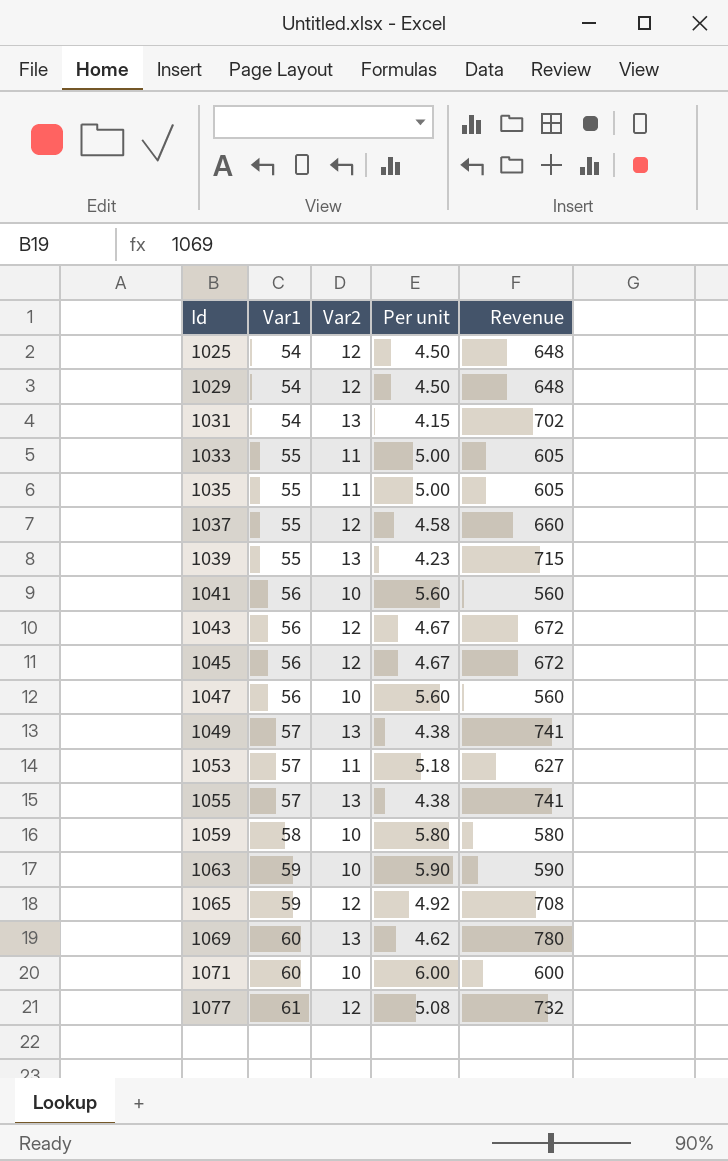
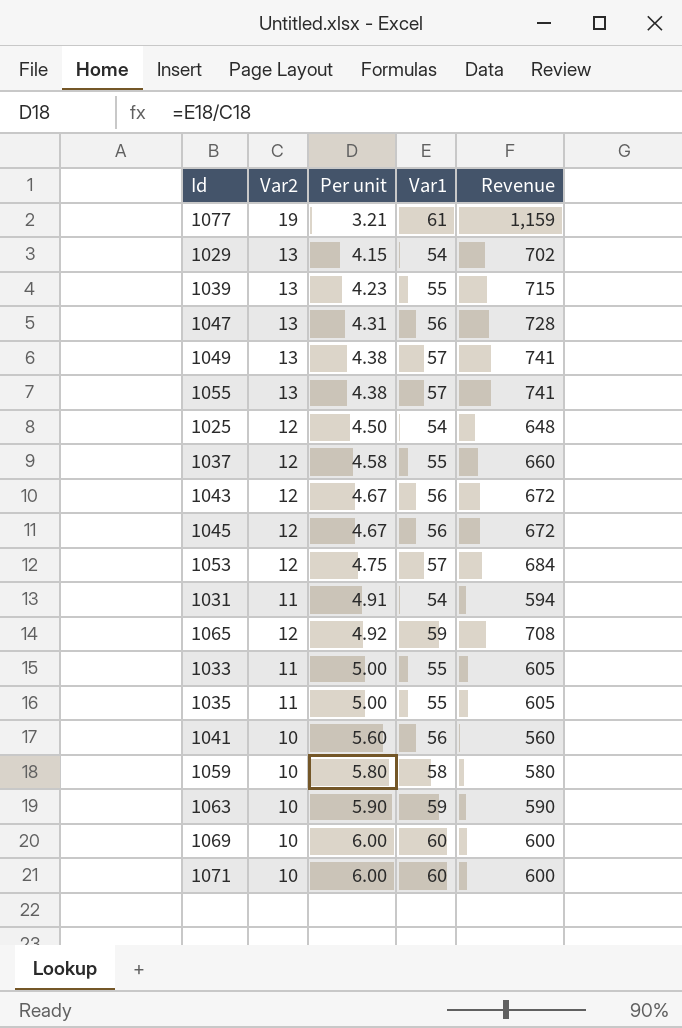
row order: Id ascending -> Per unit ascending
column Var1 | position: 2 -> 4
1077 | Var2: 12 -> 19
1077 | Per unit: 5.08 -> 3.21
1077 | Revenue: 732 -> 1,159
1029 | Var2: 12 -> 13
1029 | Per unit: 4.50 -> 4.15
1029 | Revenue: 648 -> 702
1047 | Var2: 10 -> 13
1047 | Per unit: 5.60 -> 4.31
1047 | Revenue: 560 -> 728
1053 | Var2: 11 -> 12
1053 | Per unit: 5.18 -> 4.75
1053 | Revenue: 627 -> 684
1031 | Var2: 13 -> 11
1031 | Per unit: 4.15 -> 4.91
1031 | Revenue: 702 -> 594
1069 | Var2: 13 -> 10
1069 | Per unit: 4.62 -> 6.00
1069 | Revenue: 780 -> 600

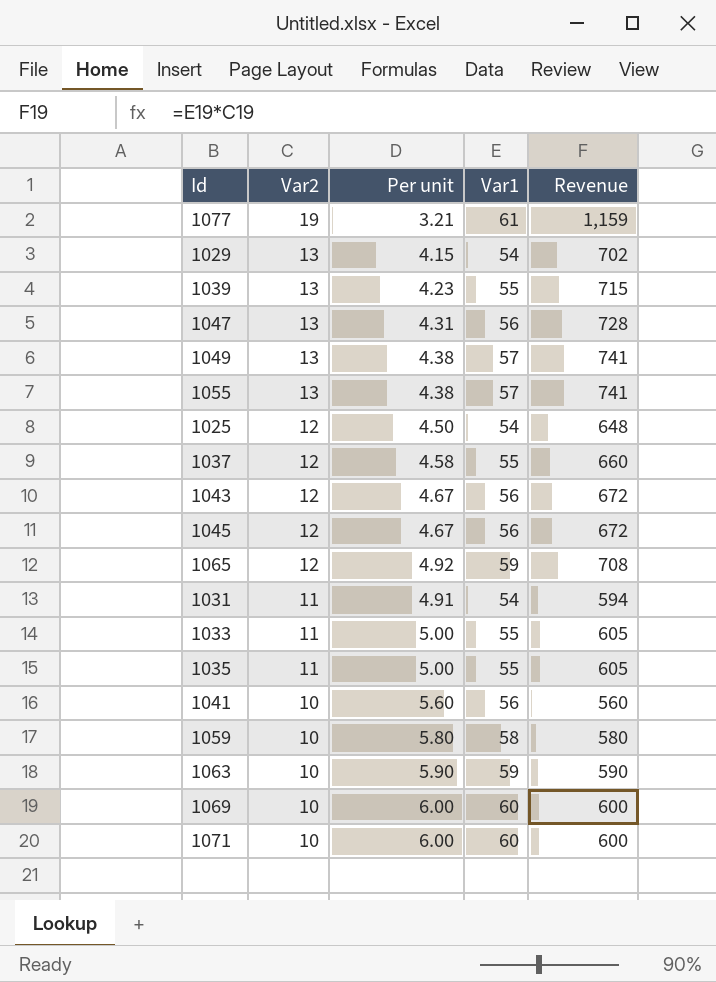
row order: Per unit ascending -> Var2 descending
row 1053: 12 | 4.75 | 57 | 684 -> none

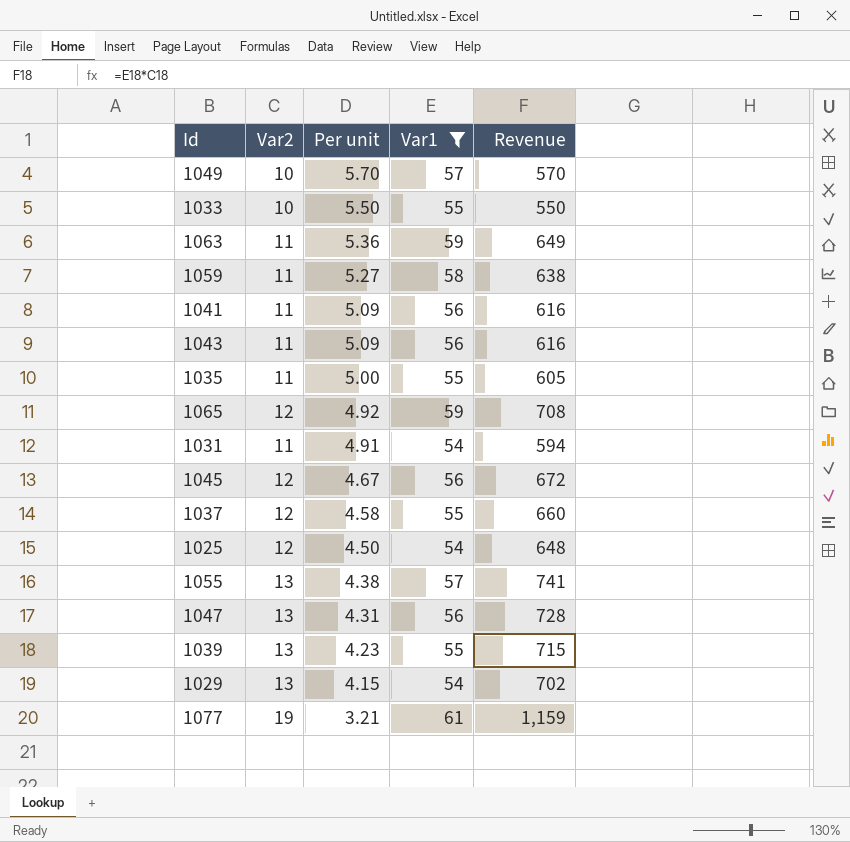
filter: none -> Var1 != 60
row order: Var2 descending -> Per unit descending
1049 | Var2: 13 -> 10
1049 | Per unit: 4.38 -> 5.70
1049 | Revenue: 741 -> 570
1033 | Var2: 11 -> 10
1033 | Per unit: 5.00 -> 5.50
1033 | Revenue: 605 -> 550
1063 | Var2: 10 -> 11
1063 | Per unit: 5.90 -> 5.36
1063 | Revenue: 590 -> 649
1059 | Var2: 10 -> 11
1059 | Per unit: 5.80 -> 5.27
1059 | Revenue: 580 -> 638
1041 | Var2: 10 -> 11
1041 | Per unit: 5.60 -> 5.09
1041 | Revenue: 560 -> 616
1043 | Var2: 12 -> 11
1043 | Per unit: 4.67 -> 5.09
1043 | Revenue: 672 -> 616

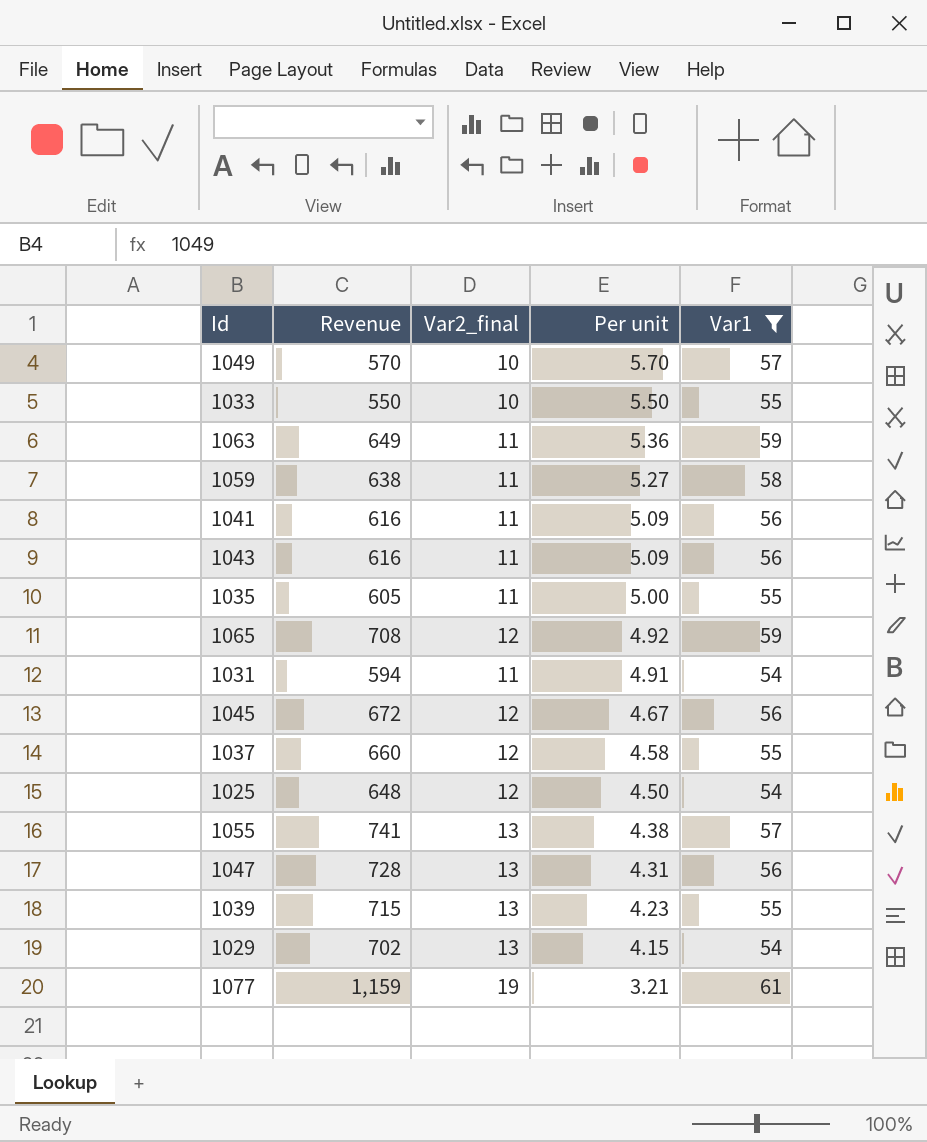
column Revenue | position: 5 -> 2
column name: Var2 -> Var2_final

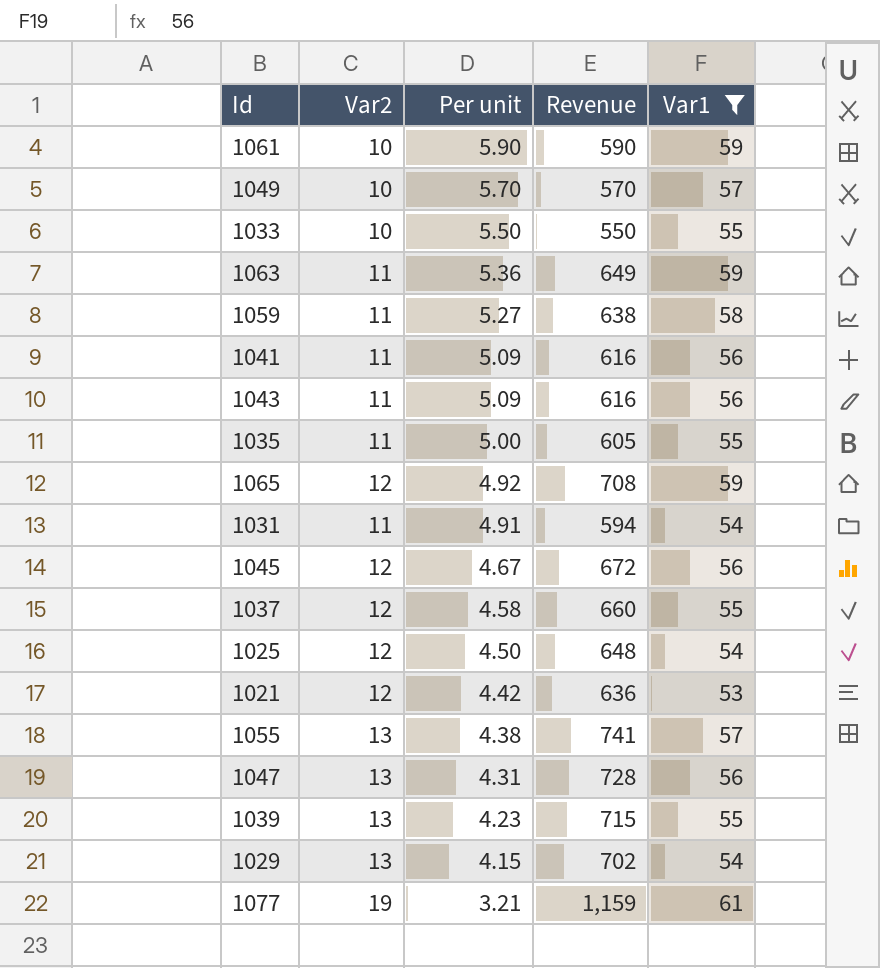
column name: Var2_final -> Var2
column Revenue | position: 2 -> 4
row 1061: none -> 10 | 5.90 | 590 | 59
row 1021: none -> 12 | 4.42 | 636 | 53

